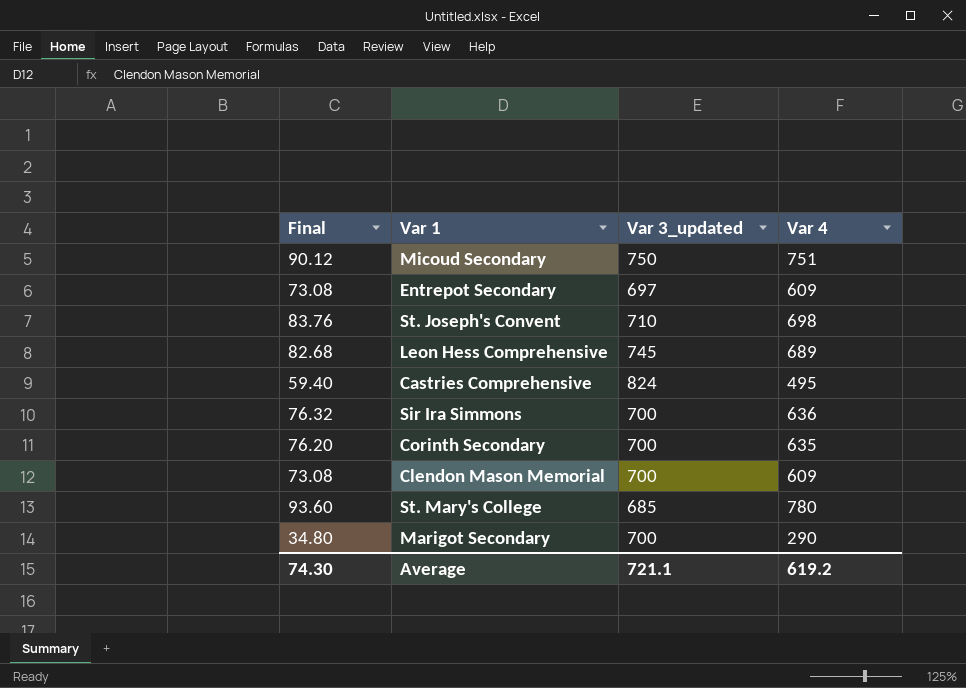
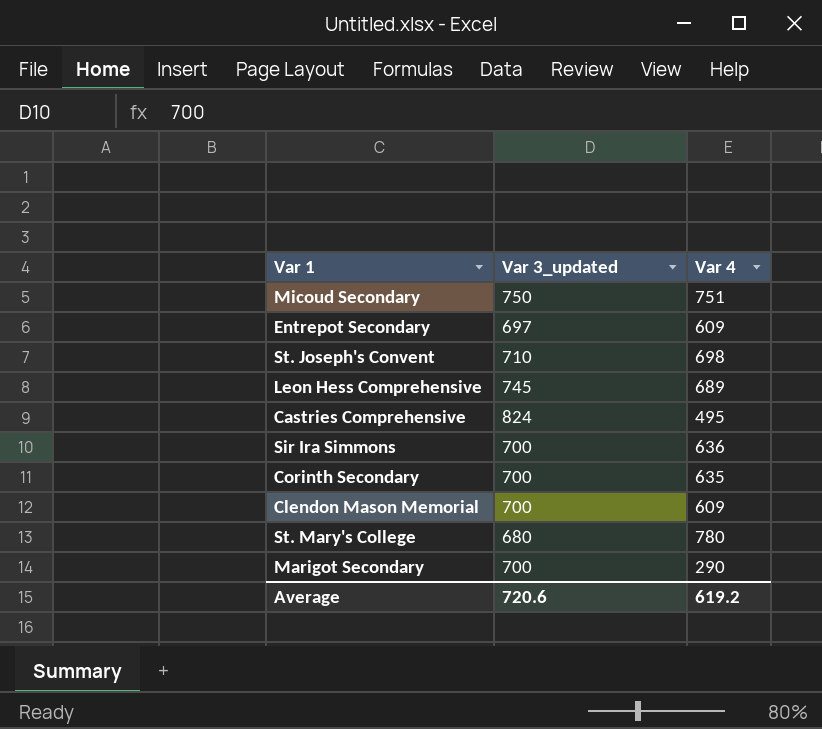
column Final | formula: [Var 4] * 0.12 -> none
St. Mary's College | Var 3_updated: 685 -> 680
Average | Var 3_updated: 721.1 -> 720.6

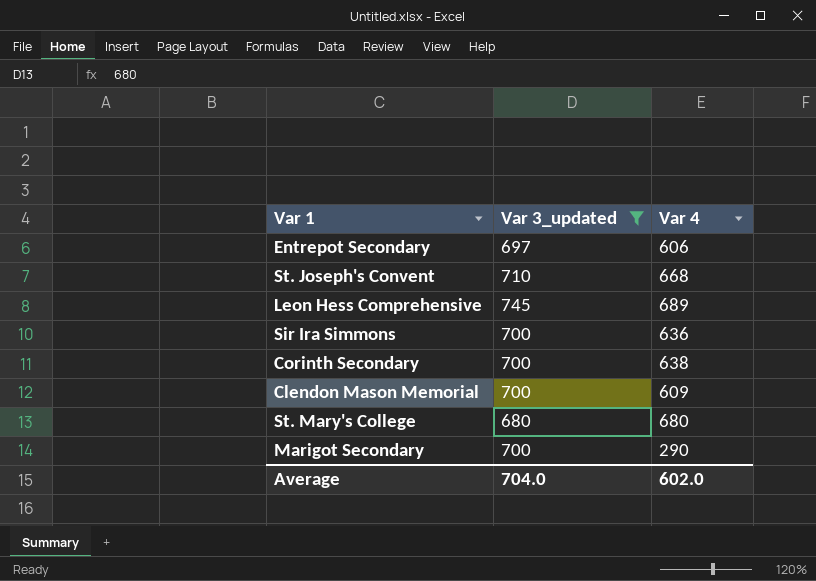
filter: none -> Var 3_updated <= 745
Entrepot Secondary | Var 4: 609 -> 606
St. Joseph's Convent | Var 4: 698 -> 668
Corinth Secondary | Var 4: 635 -> 638
St. Mary's College | Var 4: 780 -> 680
Average | Var 3_updated: 720.6 -> 704.0
Average | Var 4: 619.2 -> 602.0

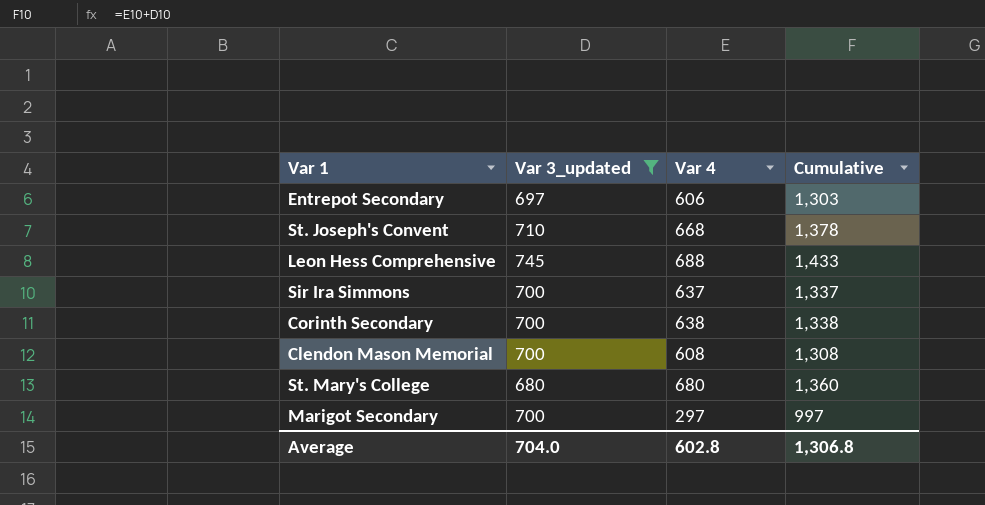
column Cumulative | formula: none -> [Var 3_updated] + [Var 4]
Leon Hess Comprehensive | Var 4: 689 -> 688
Sir Ira Simmons | Var 4: 636 -> 637
Clendon Mason Memorial | Var 4: 609 -> 608
Marigot Secondary | Var 4: 290 -> 297
Average | Var 4: 602.0 -> 602.8

